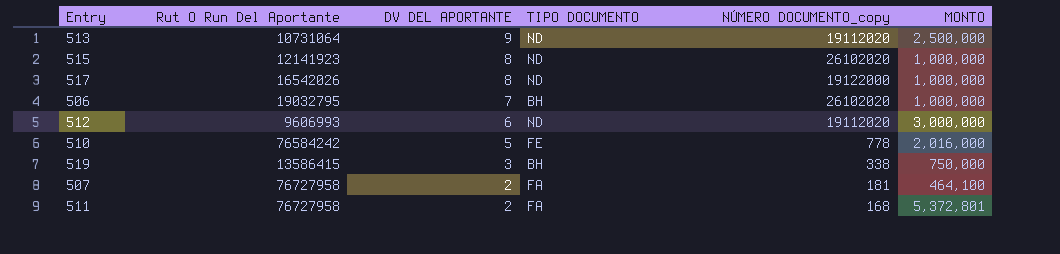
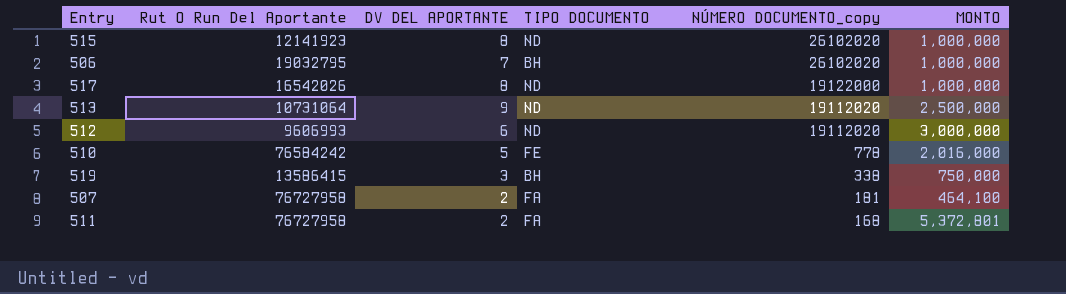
row order: DV DEL APORTANTE descending -> NÚMERO DOCUMENTO_copy descending

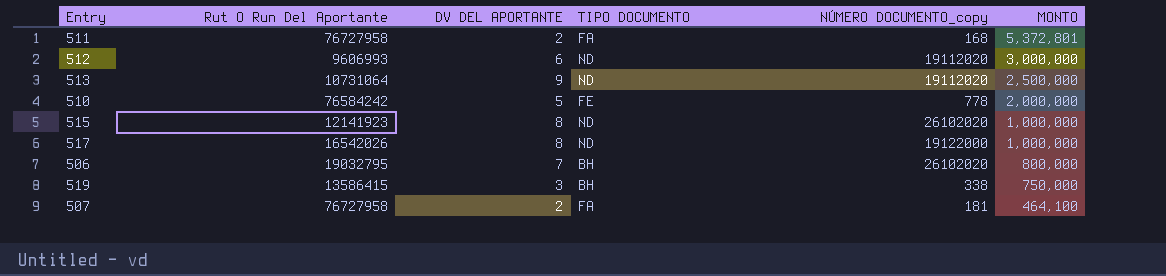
row order: NÚMERO DOCUMENTO_copy descending -> MONTO descending
510 | MONTO: 2,016,000 -> 2,000,000
506 | MONTO: 1,000,000 -> 800,000

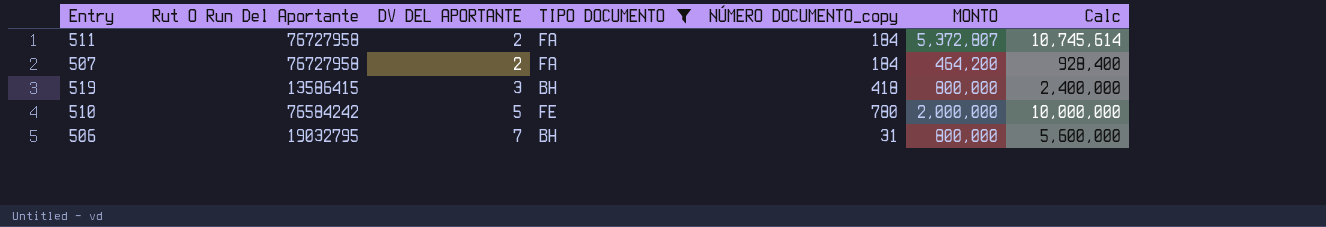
filter: none -> TIPO DOCUMENTO != ND
row order: MONTO descending -> DV DEL APORTANTE ascending
column Calc | formula: none -> [DV DEL APORTANTE] * [MONTO]
511 | NÚMERO DOCUMENTO_copy: 168 -> 184
511 | MONTO: 5,372,801 -> 5,372,807
507 | NÚMERO DOCUMENTO_copy: 181 -> 184
507 | MONTO: 464,100 -> 464,200
519 | NÚMERO DOCUMENTO_copy: 338 -> 418
519 | MONTO: 750,000 -> 800,000
510 | NÚMERO DOCUMENTO_copy: 778 -> 780
506 | NÚMERO DOCUMENTO_copy: 26102020 -> 31

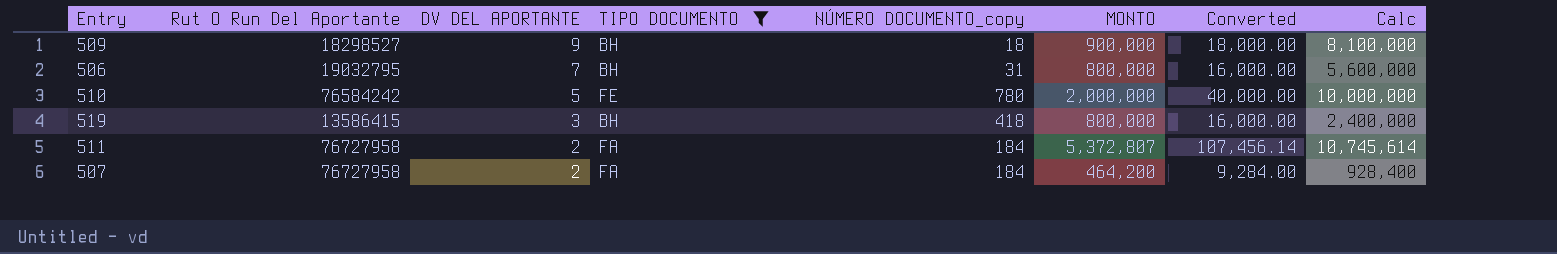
row order: DV DEL APORTANTE ascending -> DV DEL APORTANTE descending
column Converted | formula: none -> [MONTO] * 0.02
row 509: none -> 18298527 | 9 | BH | 18 | 900,000 | 18,000.00 | 8,100,000

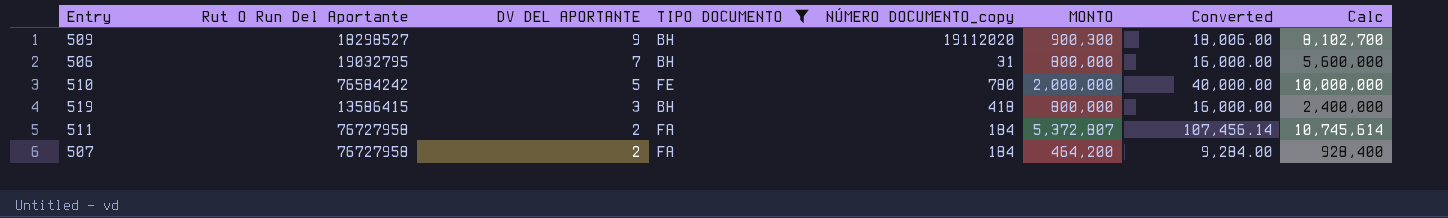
509 | NÚMERO DOCUMENTO_copy: 18 -> 19112020
509 | MONTO: 900,000 -> 900,300
509 | Converted: 18,000.00 -> 18,006.00
509 | Calc: 8,100,000 -> 8,102,700

